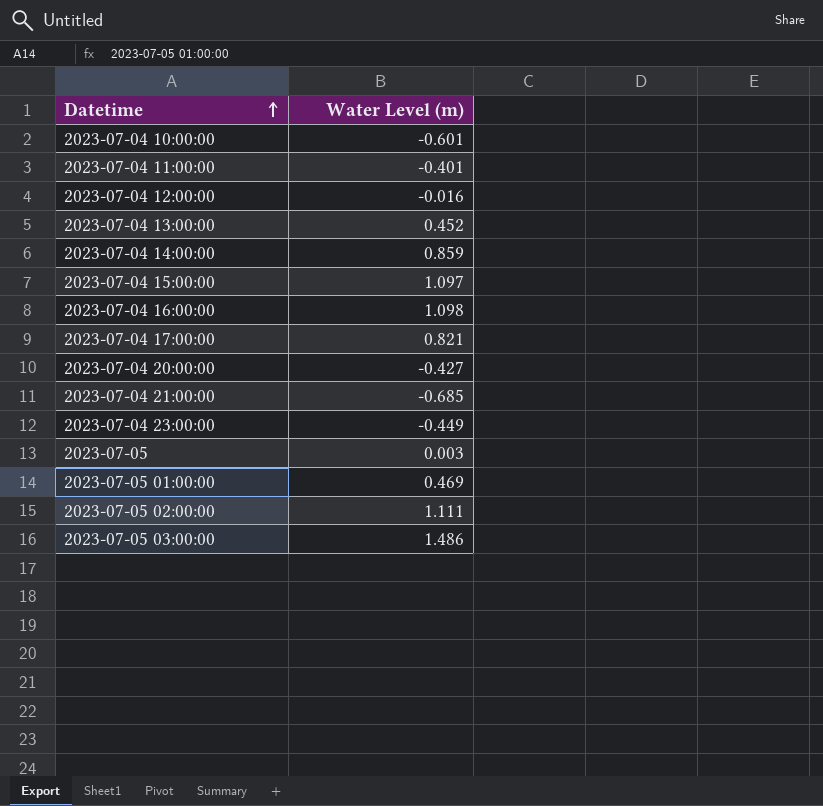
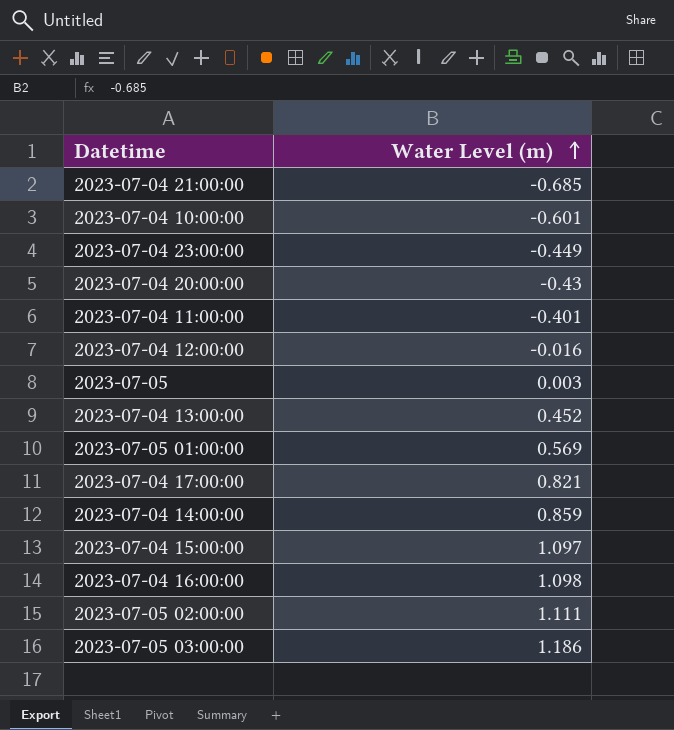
row order: Datetime ascending -> Water Level (m) ascending
2023-07-04 20:00:00 | Water Level (m): -0.427 -> -0.43
2023-07-05 01:00:00 | Water Level (m): 0.469 -> 0.569
2023-07-05 03:00:00 | Water Level (m): 1.486 -> 1.186

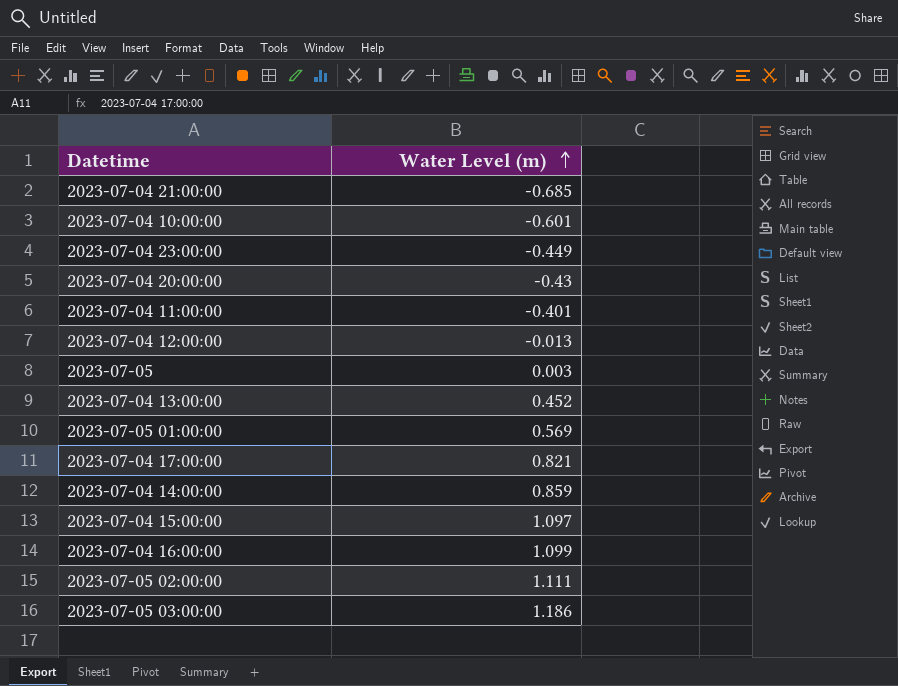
2023-07-04 12:00:00 | Water Level (m): -0.016 -> -0.013
2023-07-04 16:00:00 | Water Level (m): 1.098 -> 1.099

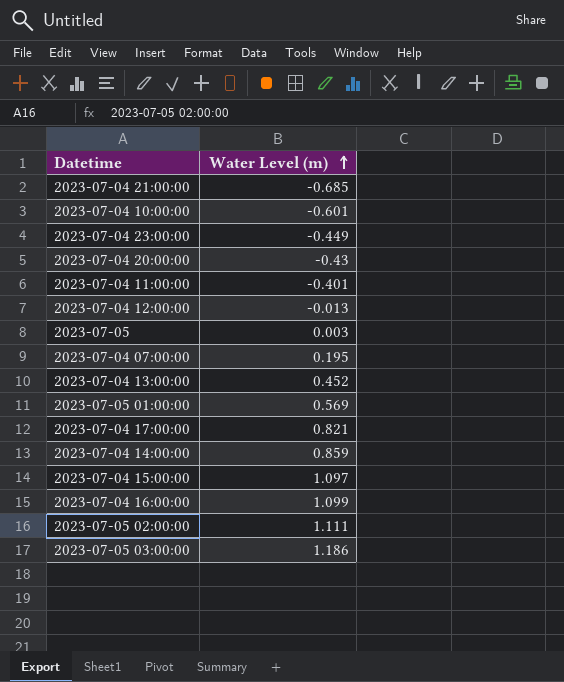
row 2023-07-04 07:00:00: none -> 0.195

